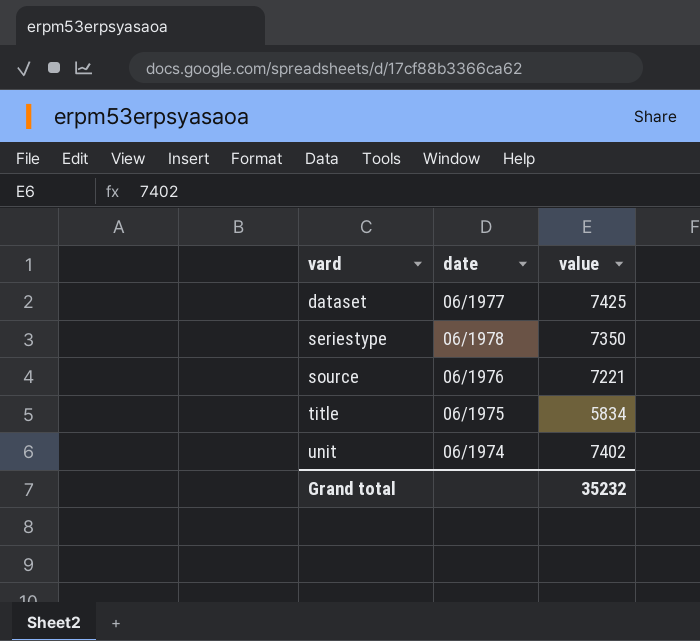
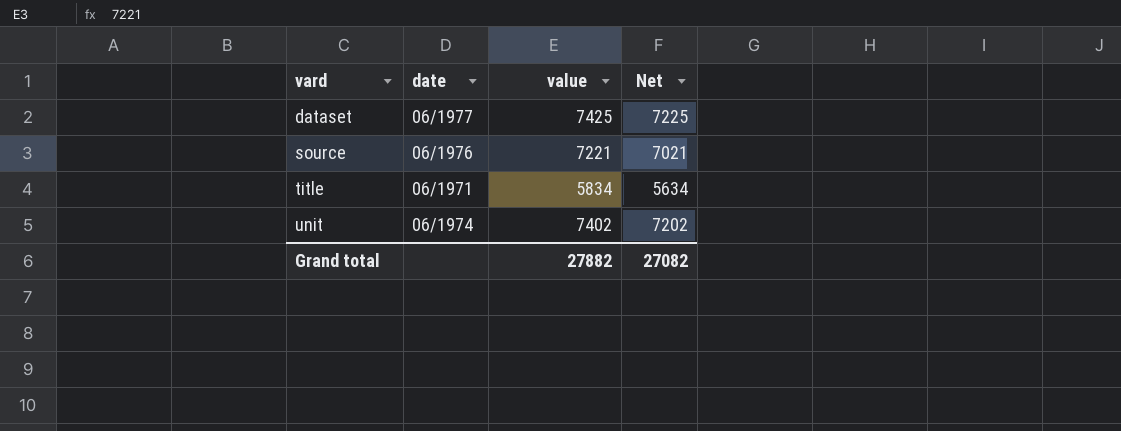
column Net | formula: none -> [value] - 200
row seriestype: 06/1978 | 7350 -> none
title | date: 06/1975 -> 06/1971
Grand total | value: 35232 -> 27882

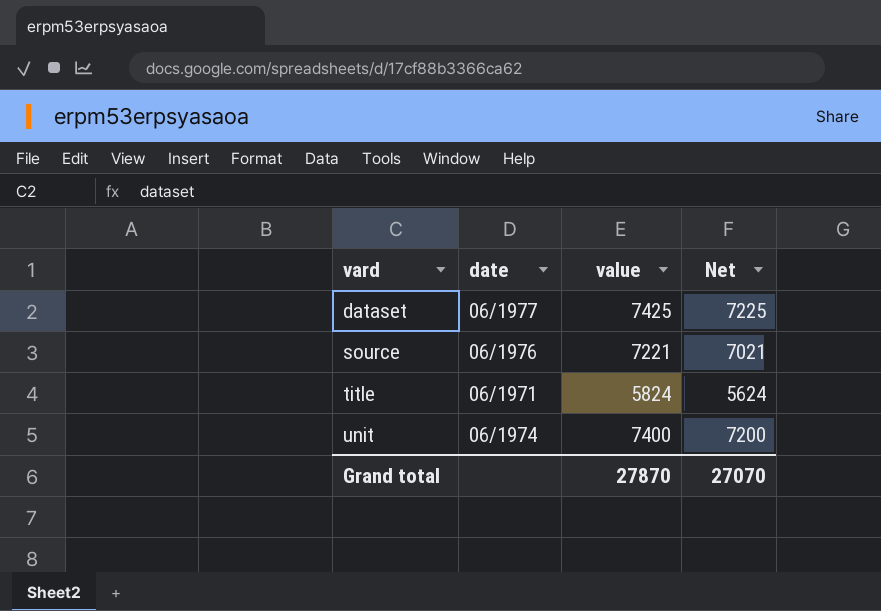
title | value: 5834 -> 5824
title | Net: 5634 -> 5624
unit | value: 7402 -> 7400
unit | Net: 7202 -> 7200
Grand total | value: 27882 -> 27870
Grand total | Net: 27082 -> 27070

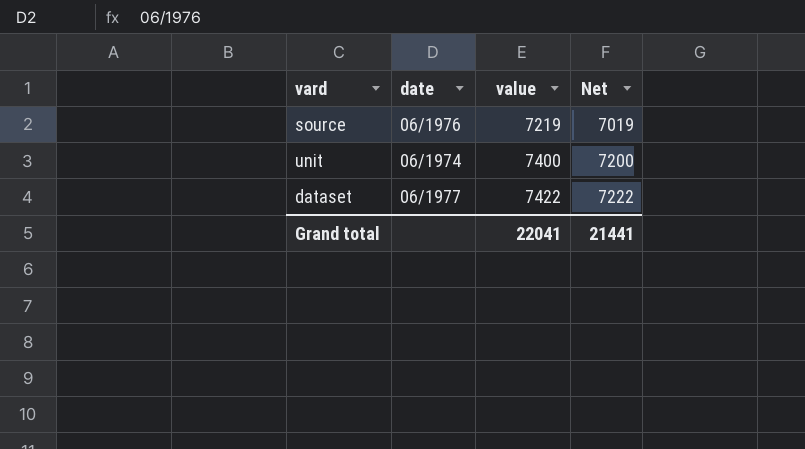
row order: vard ascending -> value ascending
row title: 06/1971 | 5824 | 5624 -> none
source | value: 7221 -> 7219
source | Net: 7021 -> 7019
dataset | value: 7425 -> 7422
dataset | Net: 7225 -> 7222
Grand total | value: 27870 -> 22041
Grand total | Net: 27070 -> 21441

